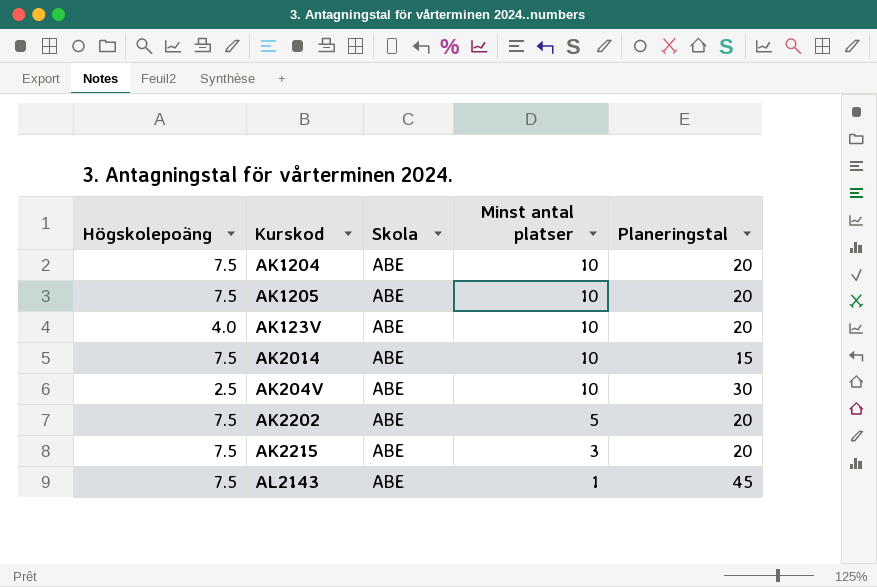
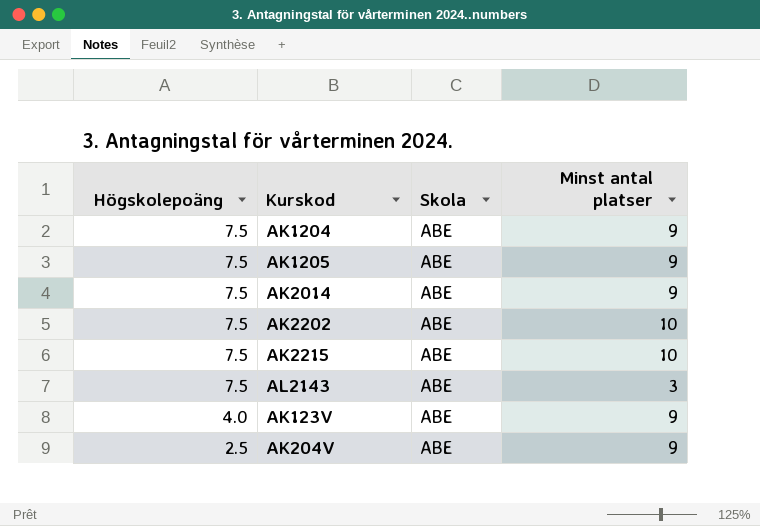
row order: Minst antal platser descending -> Högskolepoäng descending
column Planeringstal | position: 5 -> none
AK1204 | Minst antal platser: 10 -> 9
AK1205 | Minst antal platser: 10 -> 9
AK2014 | Minst antal platser: 10 -> 9
AK2202 | Minst antal platser: 5 -> 10
AK2215 | Minst antal platser: 3 -> 10
AL2143 | Minst antal platser: 1 -> 3
AK123V | Minst antal platser: 10 -> 9
AK204V | Minst antal platser: 10 -> 9

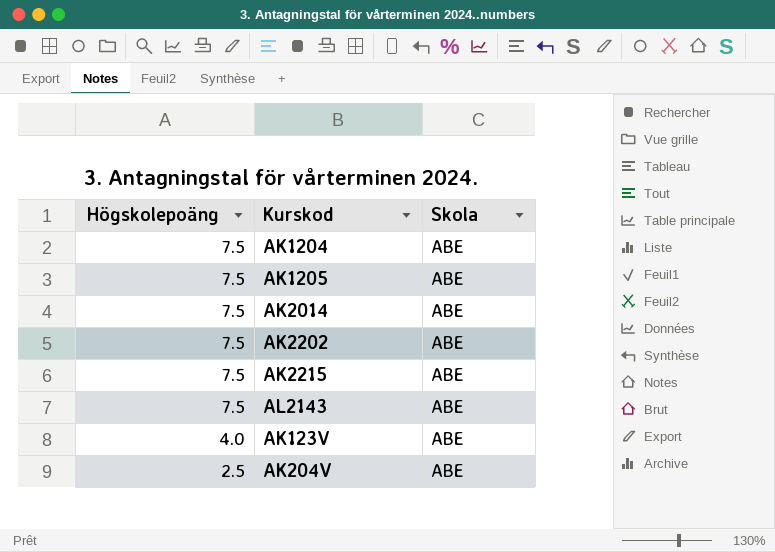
column Minst antal platser | position: 4 -> none

